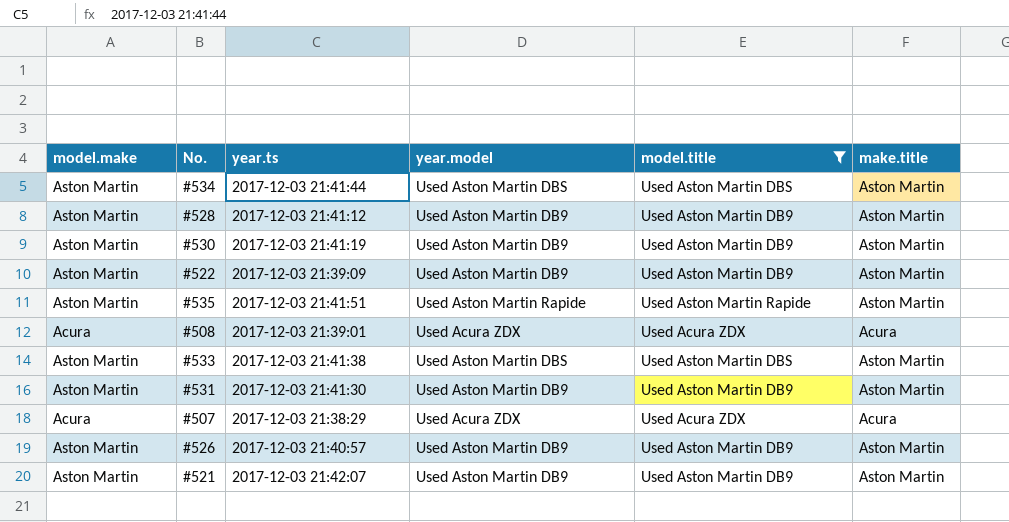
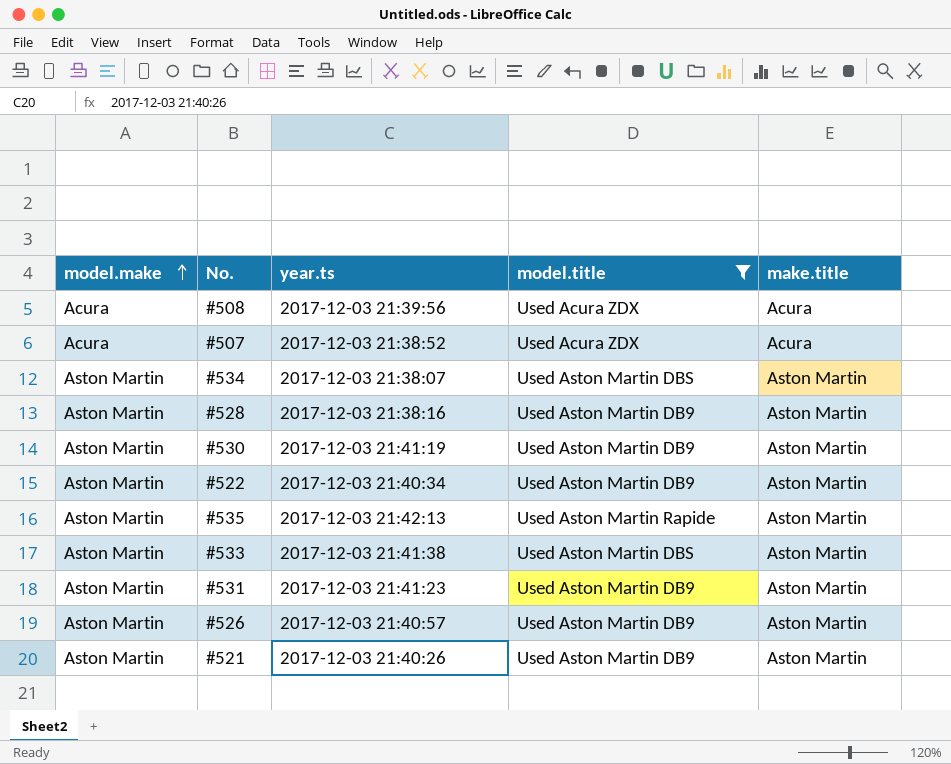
row order: none -> model.make ascending
column year.model | position: 4 -> none
#508 | year.ts: 2017-12-03 21:39:01 -> 2017-12-03 21:39:56
#507 | year.ts: 2017-12-03 21:38:29 -> 2017-12-03 21:38:52
#534 | year.ts: 2017-12-03 21:41:44 -> 2017-12-03 21:38:07
#528 | year.ts: 2017-12-03 21:41:12 -> 2017-12-03 21:38:16
#522 | year.ts: 2017-12-03 21:39:09 -> 2017-12-03 21:40:34
#535 | year.ts: 2017-12-03 21:41:51 -> 2017-12-03 21:42:13
#531 | year.ts: 2017-12-03 21:41:30 -> 2017-12-03 21:41:23
#521 | year.ts: 2017-12-03 21:42:07 -> 2017-12-03 21:40:26

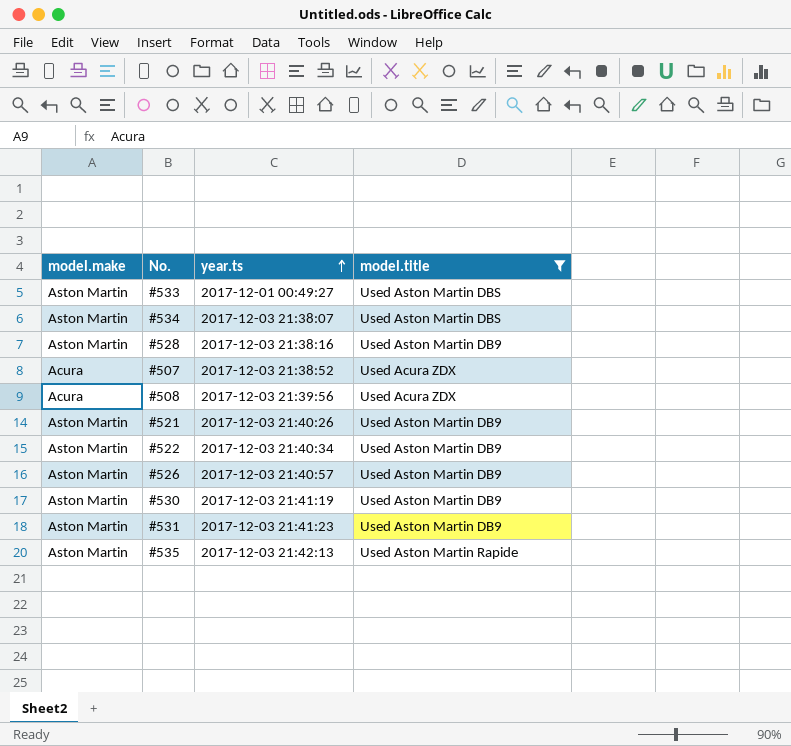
row order: model.make ascending -> year.ts ascending
column make.title | position: 5 -> none
#533 | year.ts: 2017-12-03 21:41:38 -> 2017-12-01 00:49:27

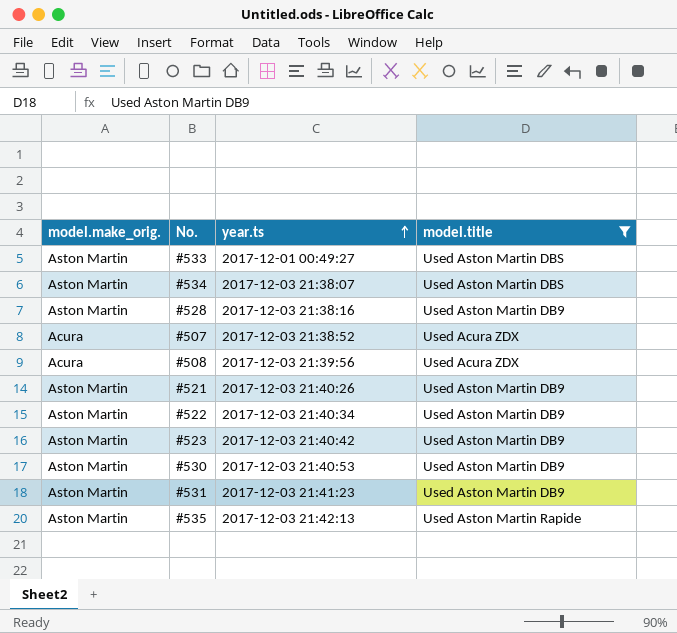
column name: model.make -> model.make_orig.
row #526: Aston Martin | 2017-12-03 21:40:57 | Used Aston Martin DB9 -> none
row #523: none -> Aston Martin | 2017-12-03 21:40:42 | Used Aston Martin DB9
#530 | year.ts: 2017-12-03 21:41:19 -> 2017-12-03 21:40:53

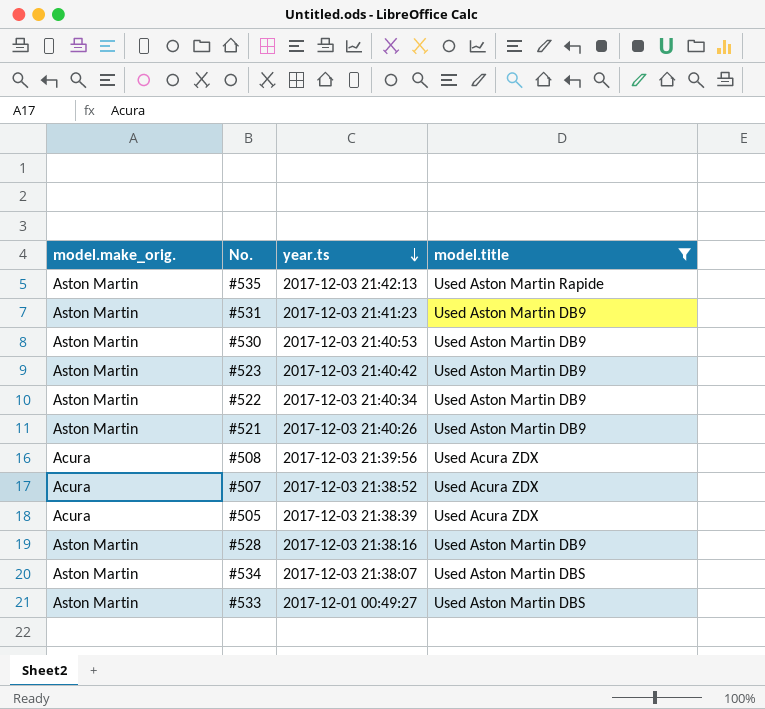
row order: year.ts ascending -> year.ts descending
row #505: none -> Acura | 2017-12-03 21:38:39 | Used Acura ZDX

